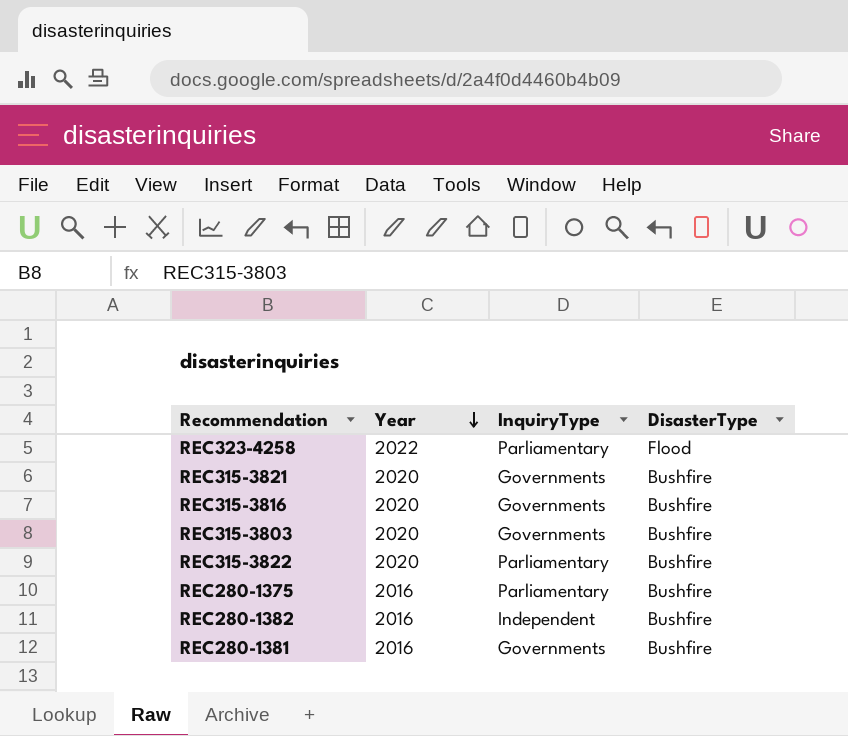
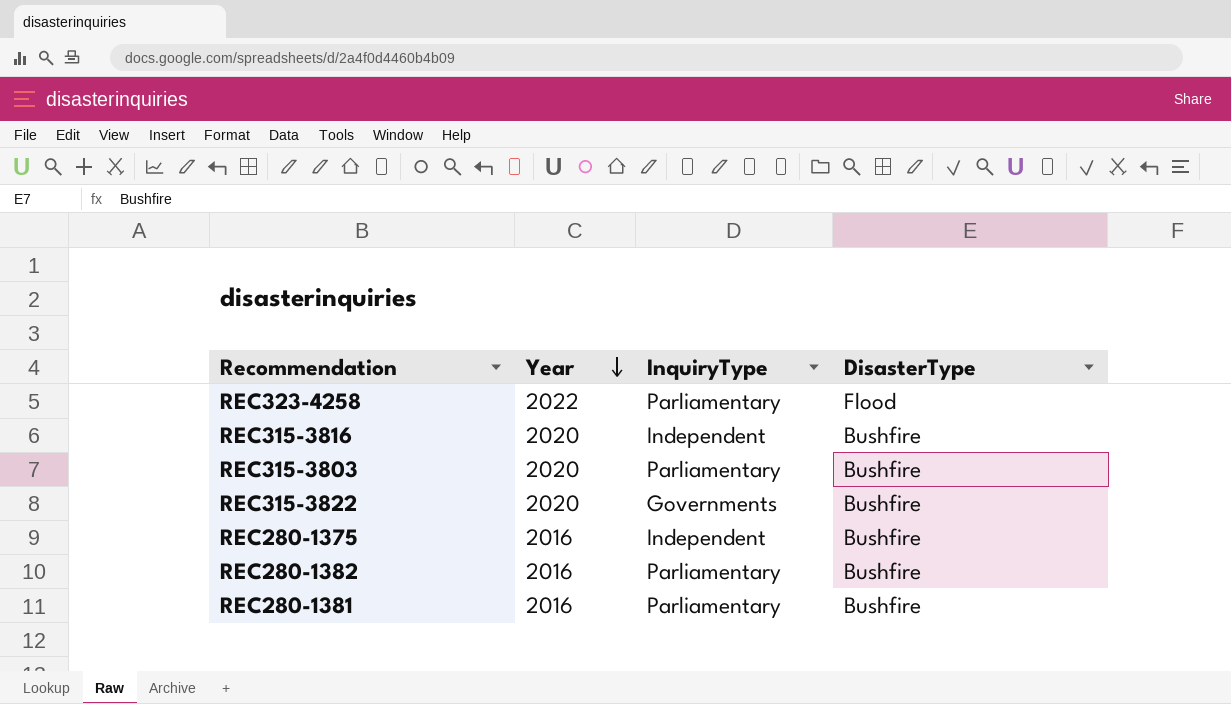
row REC315-3821: 2020 | Governments | Bushfire -> none
REC315-3816 | InquiryType: Governments -> Independent
REC315-3803 | InquiryType: Governments -> Parliamentary
REC315-3822 | InquiryType: Parliamentary -> Governments
REC280-1375 | InquiryType: Parliamentary -> Independent
REC280-1382 | InquiryType: Independent -> Parliamentary
REC280-1381 | InquiryType: Governments -> Parliamentary

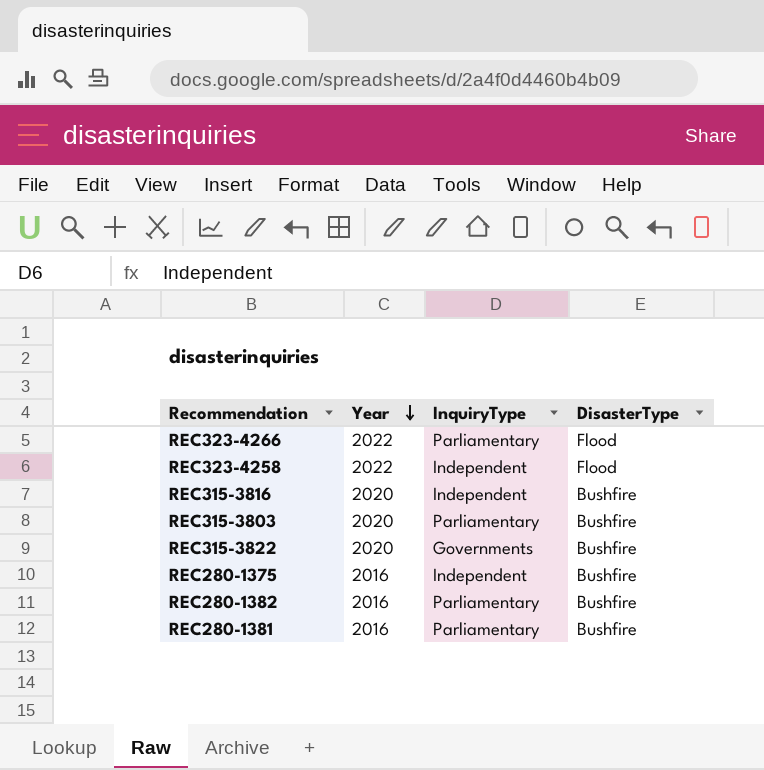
row REC323-4266: none -> 2022 | Parliamentary | Flood
REC323-4258 | InquiryType: Parliamentary -> Independent

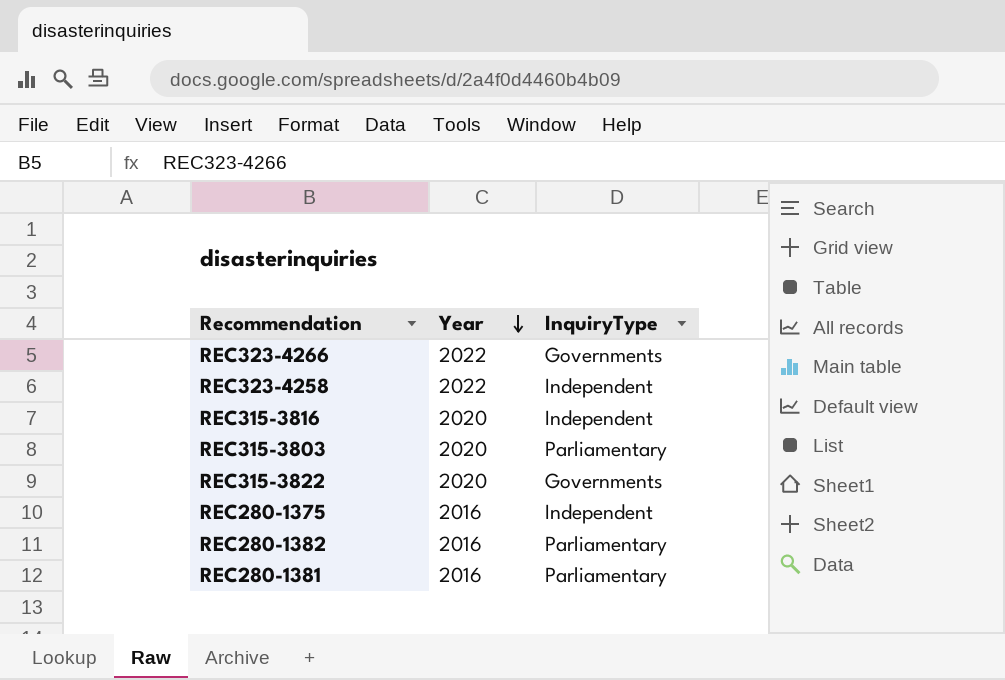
column DisasterType | position: 4 -> none
REC323-4266 | InquiryType: Parliamentary -> Governments

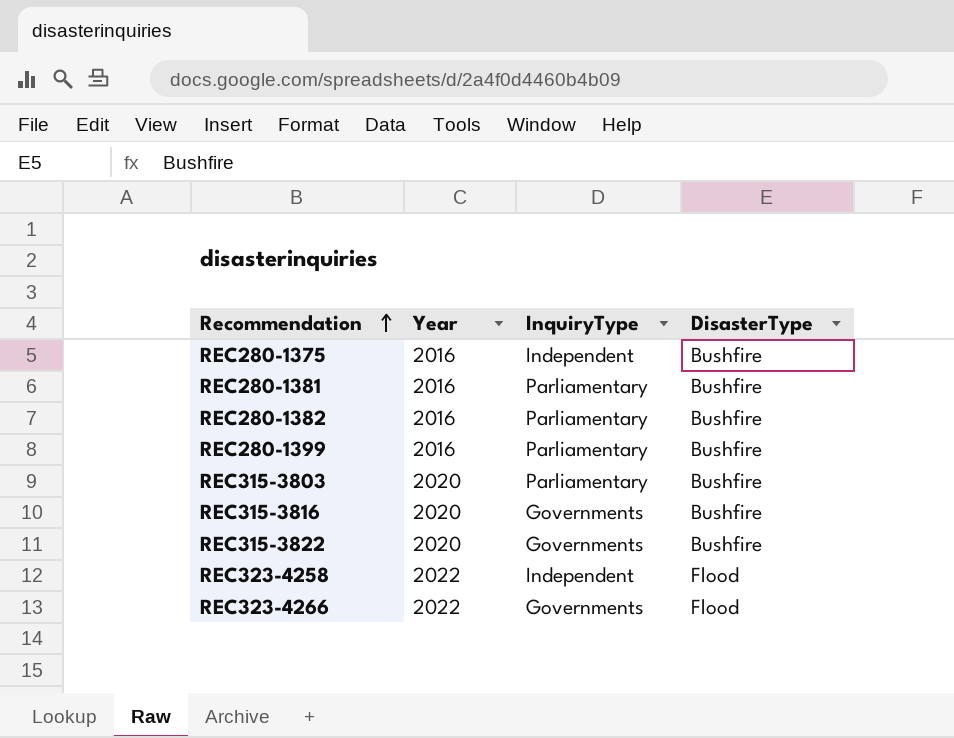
row order: Year descending -> Recommendation ascending
column DisasterType | position: none -> 4
row REC280-1399: none -> 2016 | Parliamentary | Bushfire
REC315-3816 | InquiryType: Independent -> Governments

